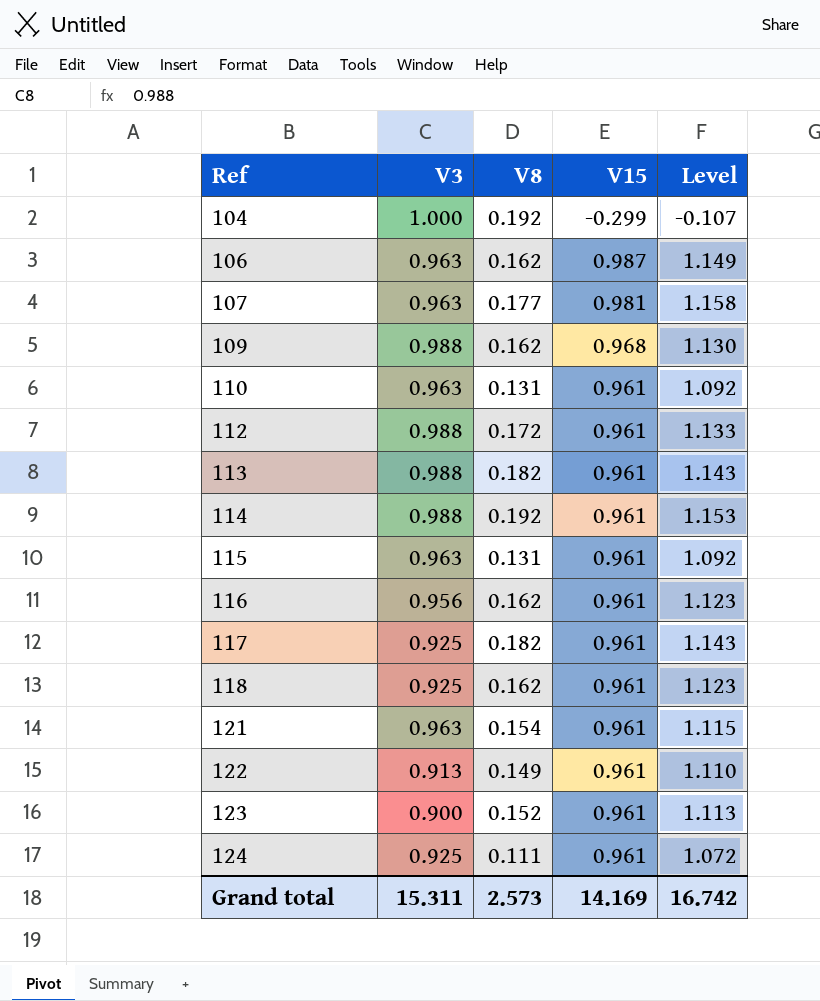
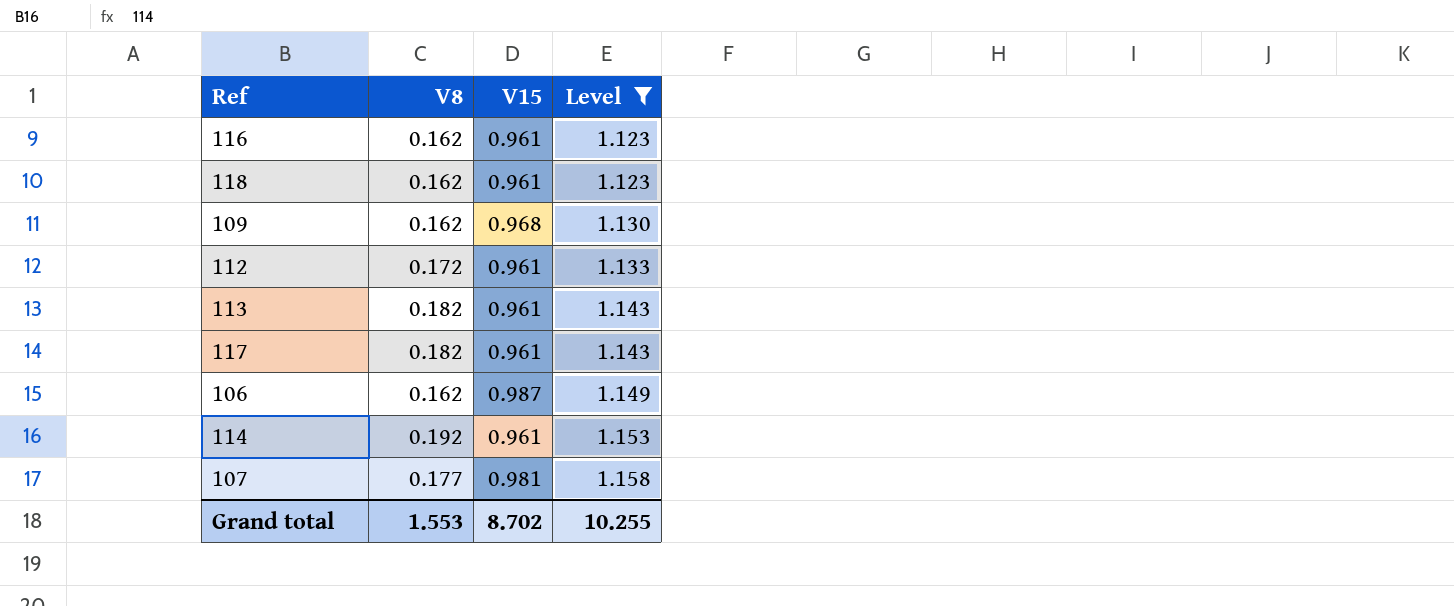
filter: none -> Level >= 1.123
row order: Ref ascending -> Level ascending
column V3 | position: 2 -> none
Grand total | V8: 2.573 -> 1.553
Grand total | V15: 14.169 -> 8.702
Grand total | Level: 16.742 -> 10.255

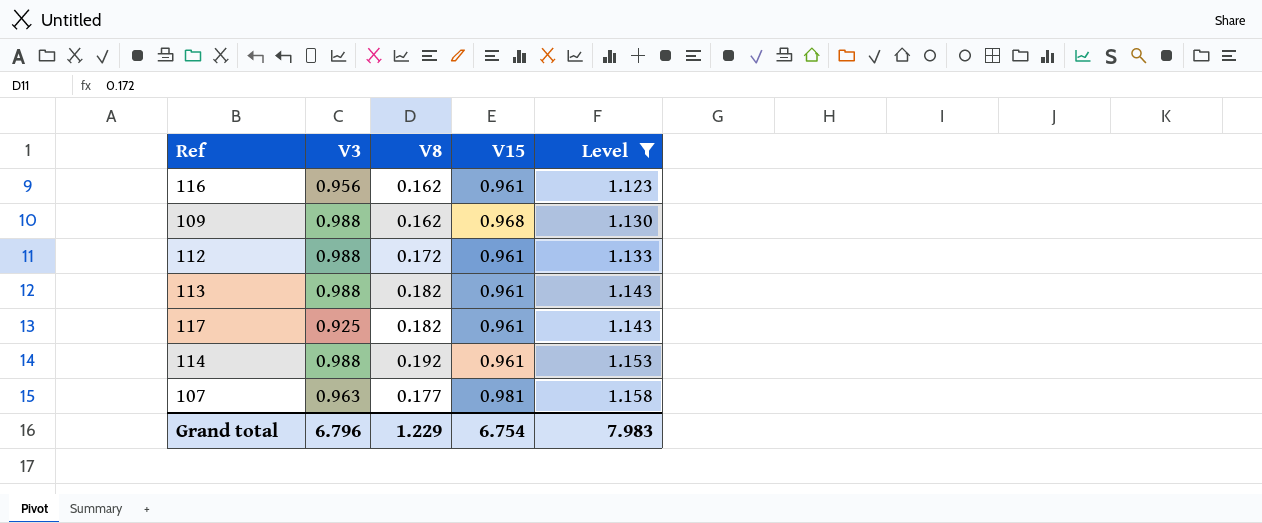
column V3 | position: none -> 2
row 118: 0.162 | 0.961 | 1.123 -> none
row 106: 0.162 | 0.987 | 1.149 -> none
Grand total | V8: 1.553 -> 1.229
Grand total | V15: 8.702 -> 6.754
Grand total | Level: 10.255 -> 7.983

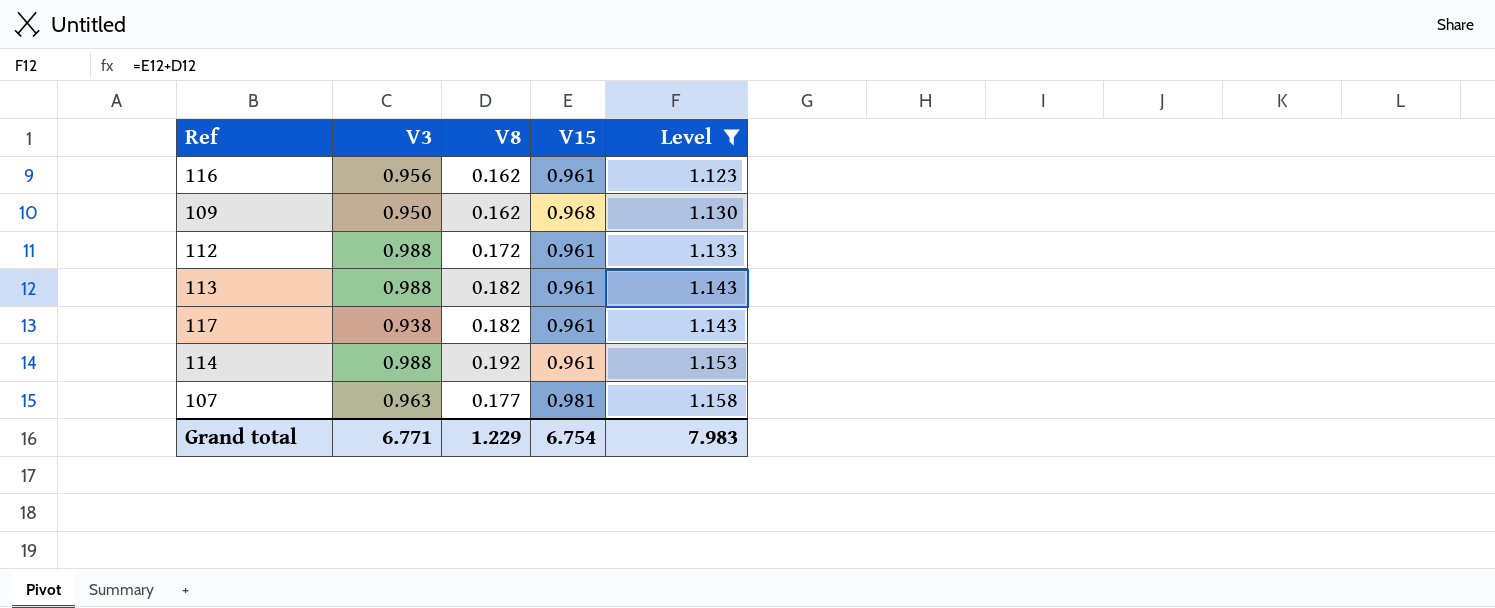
109 | V3: 0.988 -> 0.950
117 | V3: 0.925 -> 0.938
Grand total | V3: 6.796 -> 6.771

